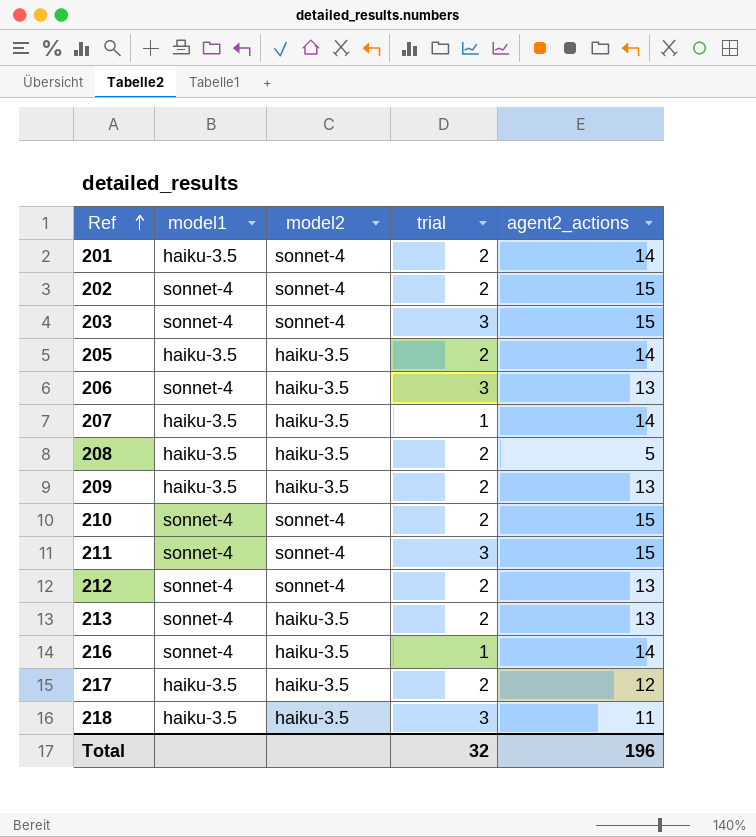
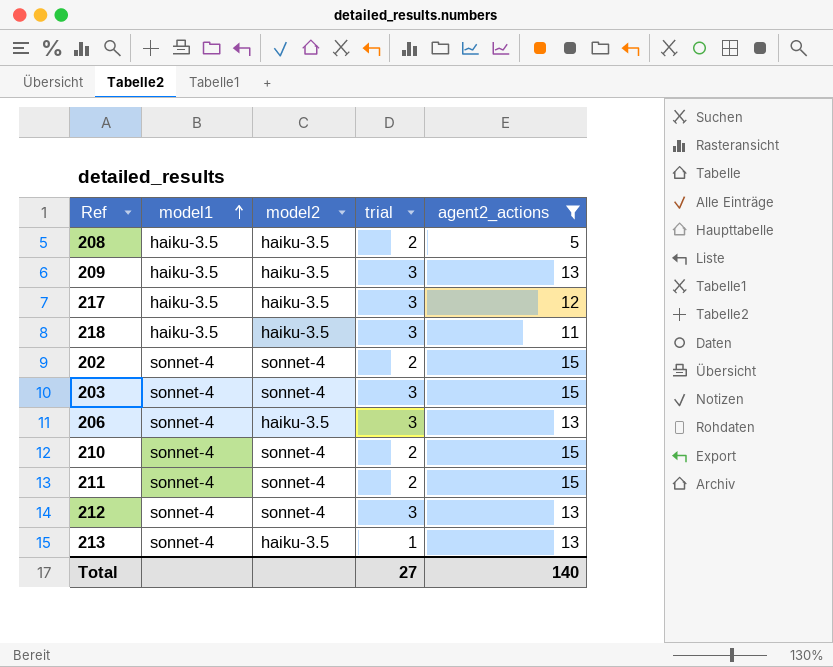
filter: none -> agent2_actions != 14
row order: Ref ascending -> model1 ascending
209 | trial: 2 -> 3
217 | trial: 2 -> 3
211 | trial: 3 -> 2
212 | trial: 2 -> 3
213 | trial: 2 -> 1
Total | trial: 32 -> 27
Total | agent2_actions: 196 -> 140

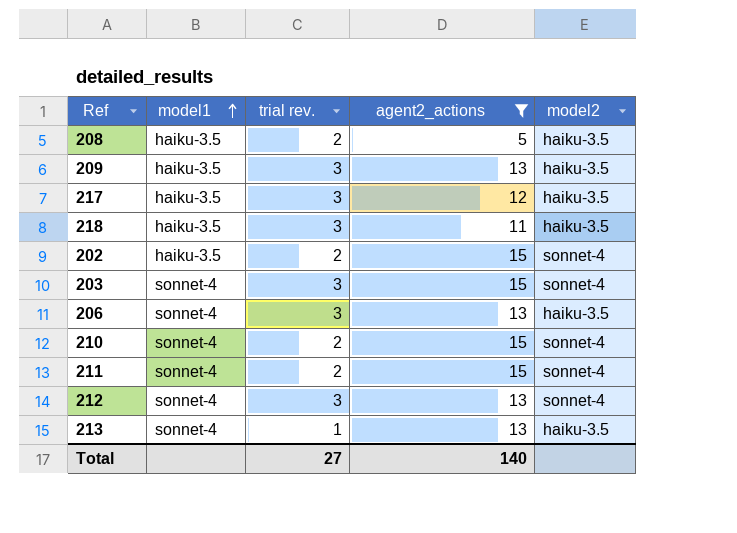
column name: trial -> trial rev.
column model2 | position: 3 -> 5
202 | model1: sonnet-4 -> haiku-3.5

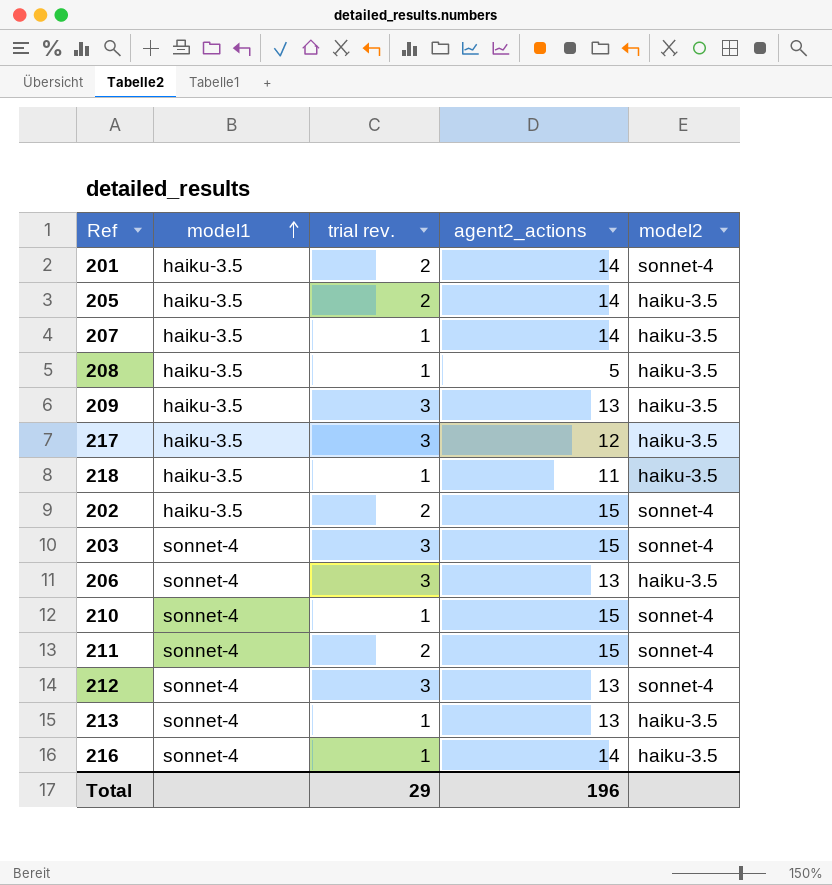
filter: agent2_actions != 14 -> none
208 | trial rev.: 2 -> 1
218 | trial rev.: 3 -> 1
210 | trial rev.: 2 -> 1
Total | trial rev.: 27 -> 29
Total | agent2_actions: 140 -> 196

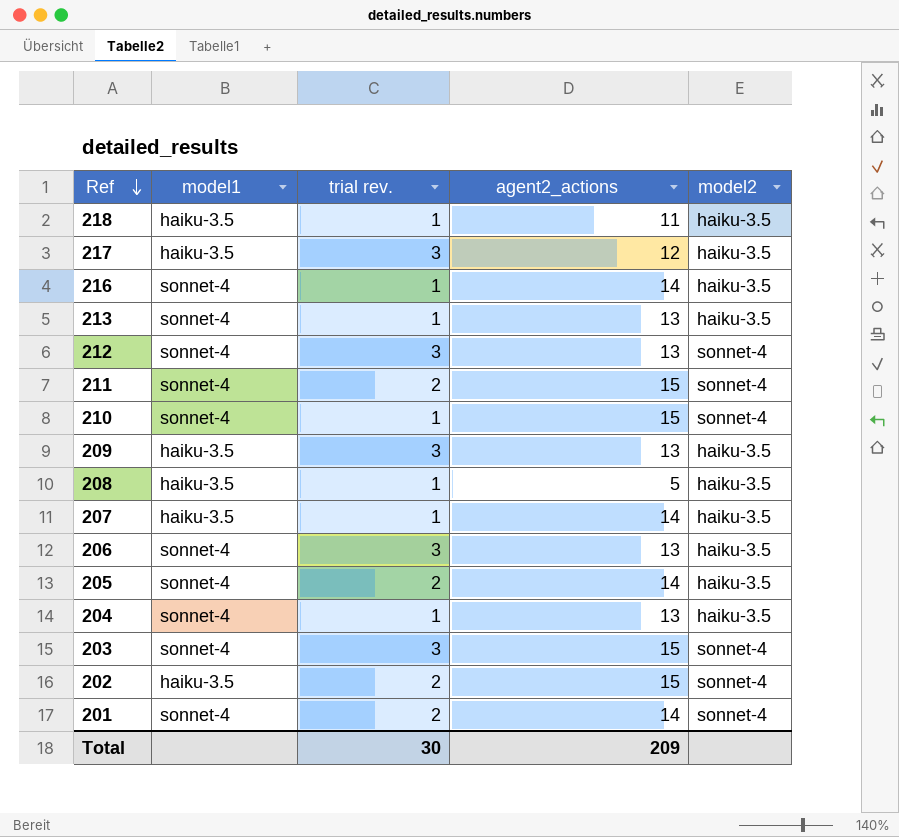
row order: model1 ascending -> Ref descending
205 | model1: haiku-3.5 -> sonnet-4
row 204: none -> sonnet-4 | 1 | 13 | haiku-3.5
201 | model1: haiku-3.5 -> sonnet-4
Total | trial rev.: 29 -> 30
Total | agent2_actions: 196 -> 209

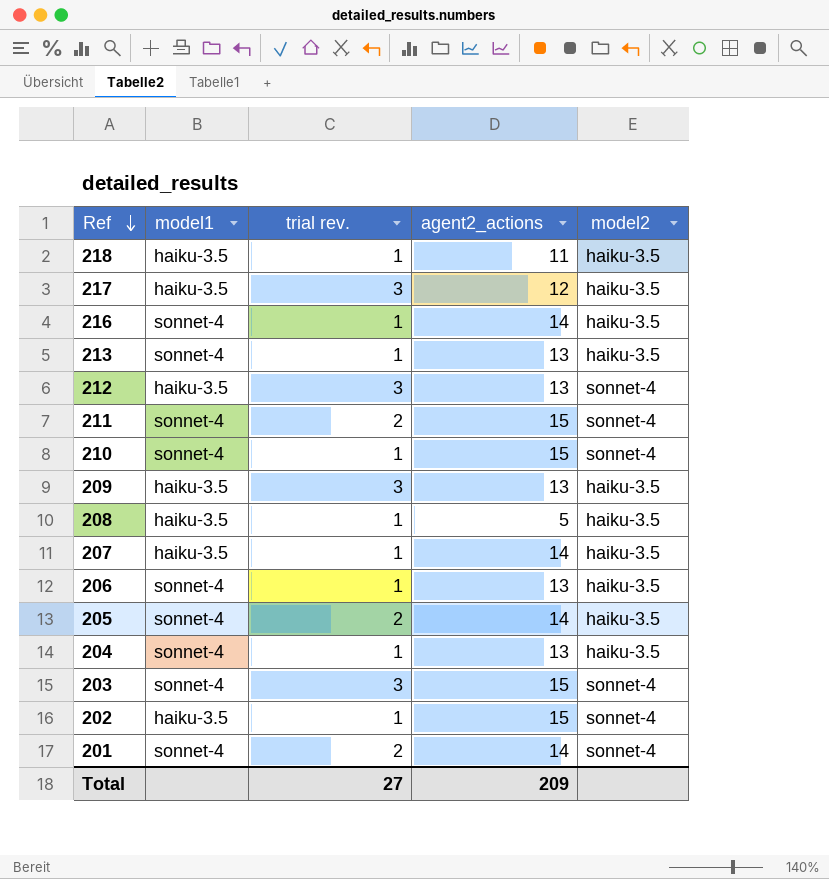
212 | model1: sonnet-4 -> haiku-3.5
206 | trial rev.: 3 -> 1
202 | trial rev.: 2 -> 1
Total | trial rev.: 30 -> 27

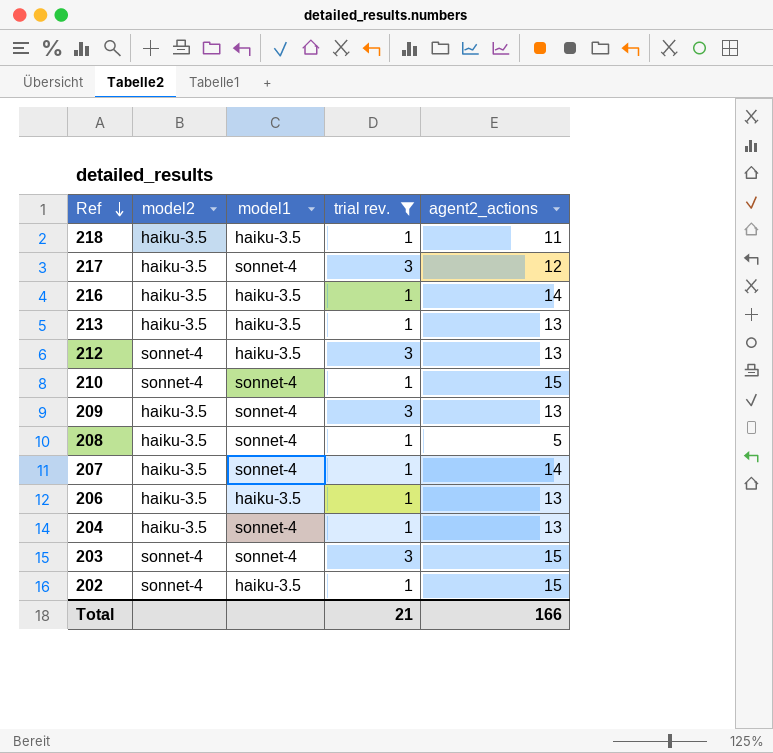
filter: none -> trial rev. != 2
column model2 | position: 5 -> 2
217 | model1: haiku-3.5 -> sonnet-4
216 | model1: sonnet-4 -> haiku-3.5
213 | model1: sonnet-4 -> haiku-3.5
209 | model1: haiku-3.5 -> sonnet-4
208 | model1: haiku-3.5 -> sonnet-4
207 | model1: haiku-3.5 -> sonnet-4
206 | model1: sonnet-4 -> haiku-3.5
Total | trial rev.: 27 -> 21
Total | agent2_actions: 209 -> 166

